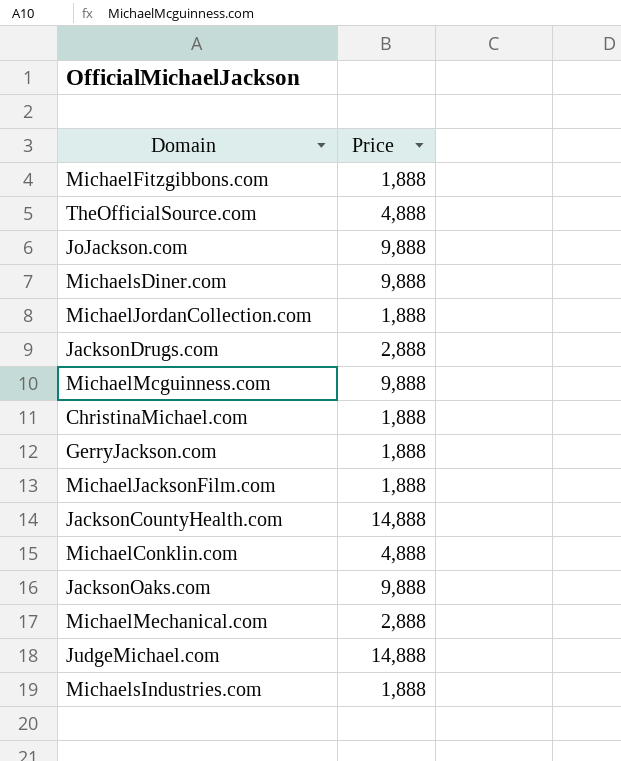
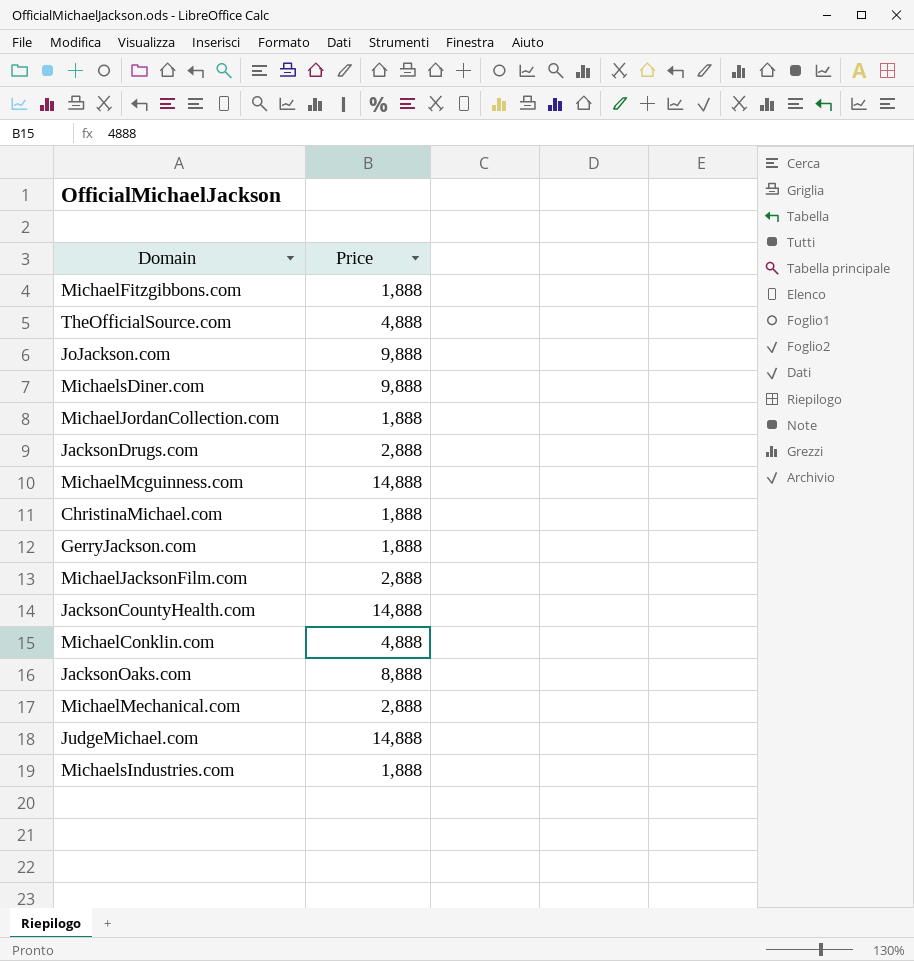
MichaelMcguinness.com | Price: 9,888 -> 14,888
MichaelJacksonFilm.com | Price: 1,888 -> 2,888
JacksonOaks.com | Price: 9,888 -> 8,888

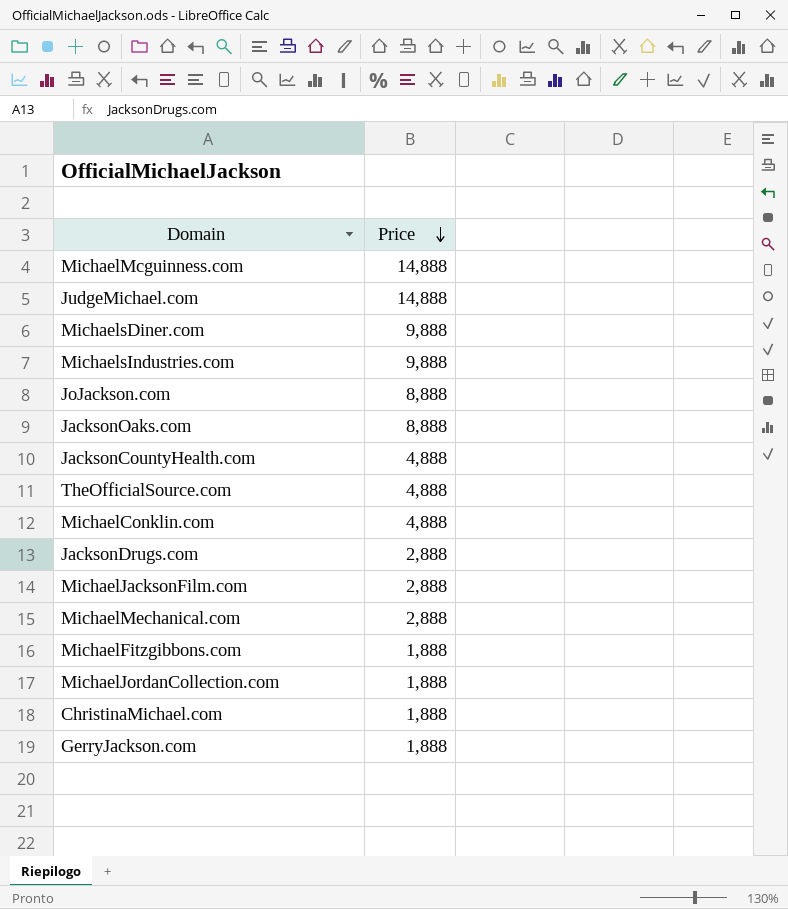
row order: none -> Price descending
MichaelsIndustries.com | Price: 1,888 -> 9,888
JoJackson.com | Price: 9,888 -> 8,888
JacksonCountyHealth.com | Price: 14,888 -> 4,888

